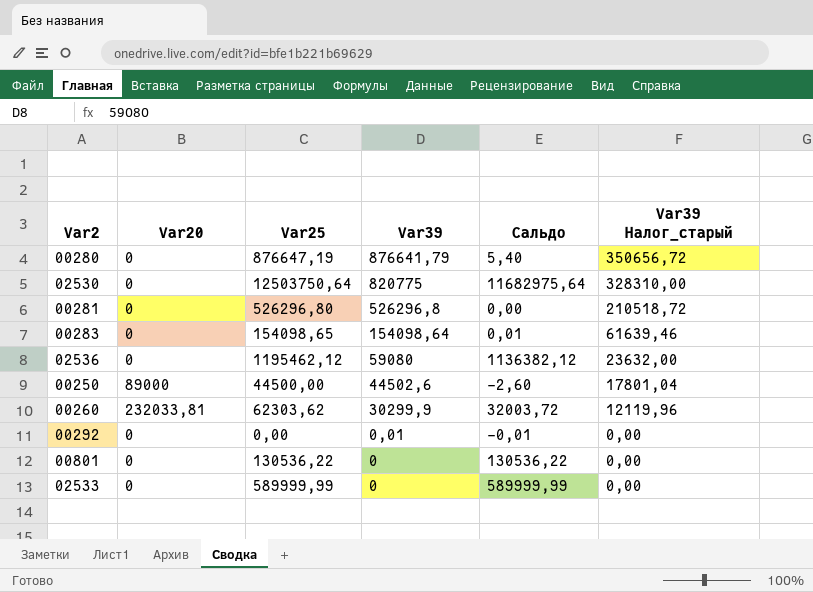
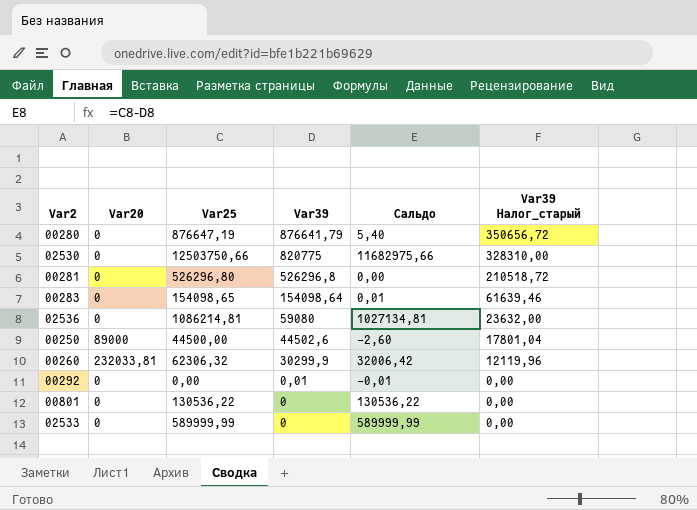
02530 | Var25: 12503750,64 -> 12503750,66
02530 | Сальдо: 11682975,64 -> 11682975,66
02536 | Var25: 1195462,12 -> 1086214,81
02536 | Сальдо: 1136382,12 -> 1027134,81
00260 | Var25: 62303,62 -> 62306,32
00260 | Сальдо: 32003,72 -> 32006,42

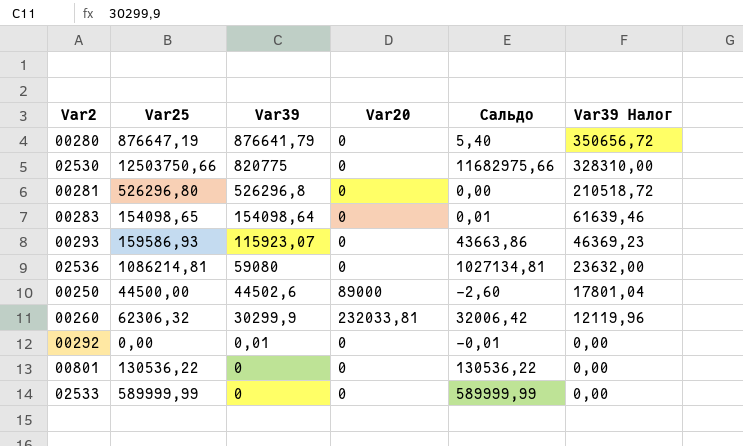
column Var20 | position: 2 -> 4
column name: Var39 Налог_старый -> Var39 Налог
row 00293: none -> 159586,93 | 115923,07 | 0 | 43663,86 | 46369,23

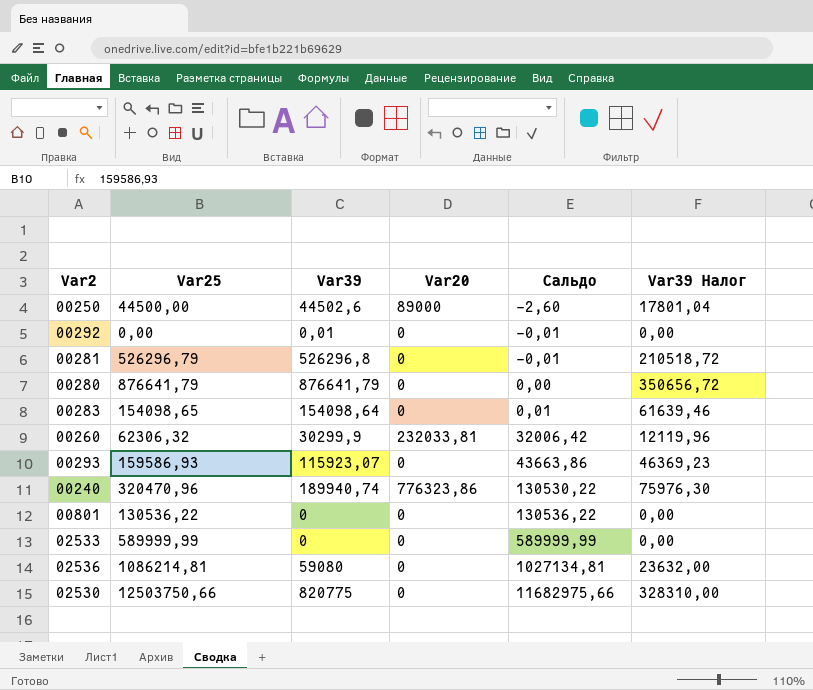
row order: Var39 descending -> Сальдо ascending
00281 | Var25: 526296,80 -> 526296,79
00281 | Сальдо: 0,00 -> -0,01
00280 | Var25: 876647,19 -> 876641,79
00280 | Сальдо: 5,40 -> 0,00
row 00240: none -> 320470,96 | 189940,74 | 776323,86 | 130530,22 | 75976,30

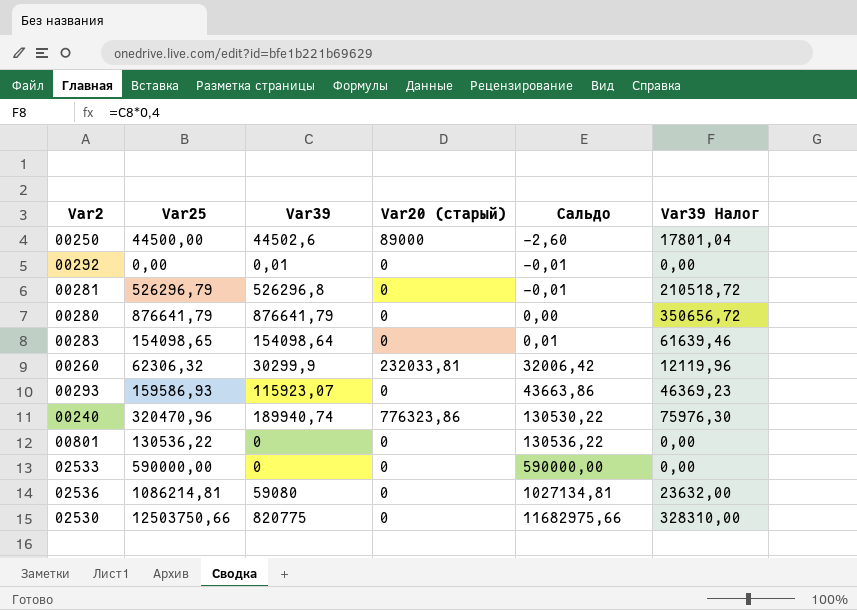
column name: Var20 -> Var20 (старый)
02533 | Var25: 589999,99 -> 590000,00
02533 | Сальдо: 589999,99 -> 590000,00

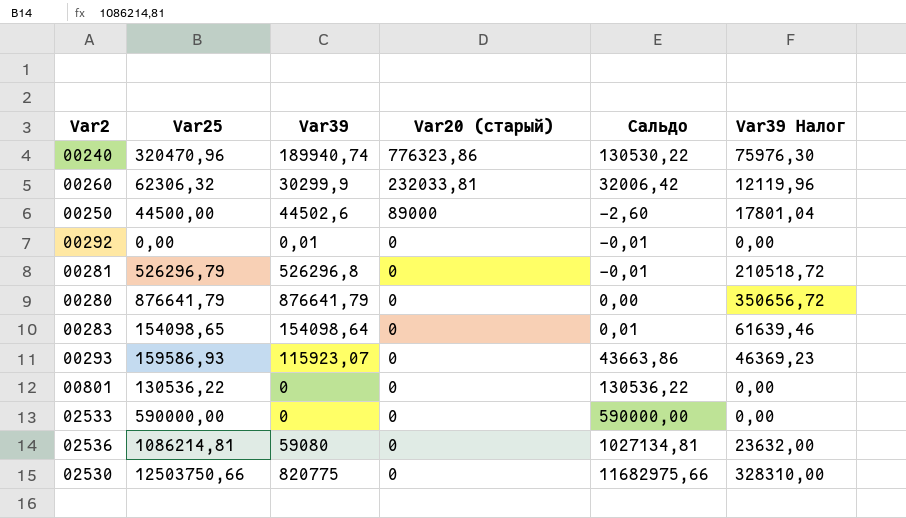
row order: Сальдо ascending -> Var20 (старый) descending

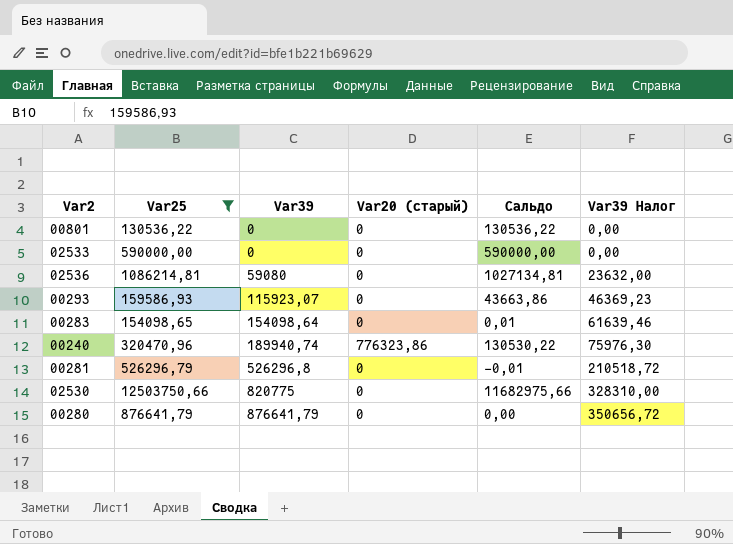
filter: none -> Var25 >= 130536,22
row order: Var20 (старый) descending -> Var39 ascending

